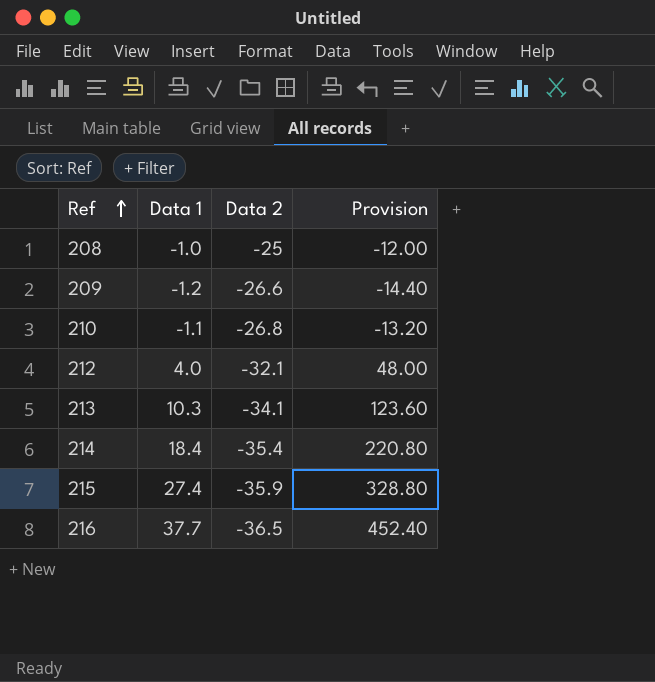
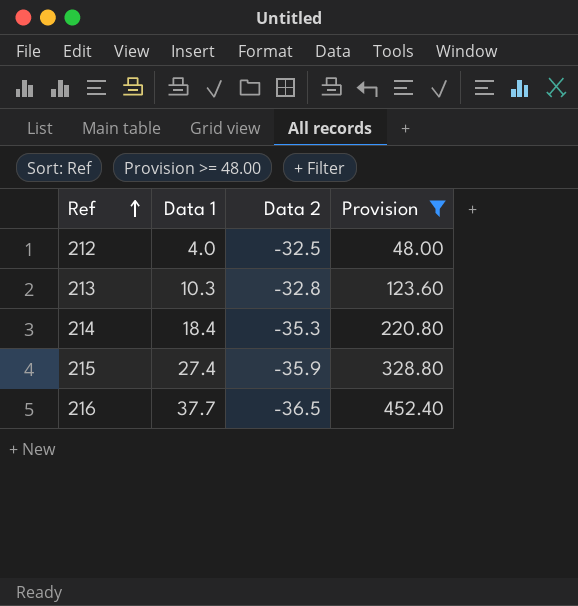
filter: none -> Provision >= 48.00
212 | Data 2: -32.1 -> -32.5
213 | Data 2: -34.1 -> -32.8
214 | Data 2: -35.4 -> -35.3

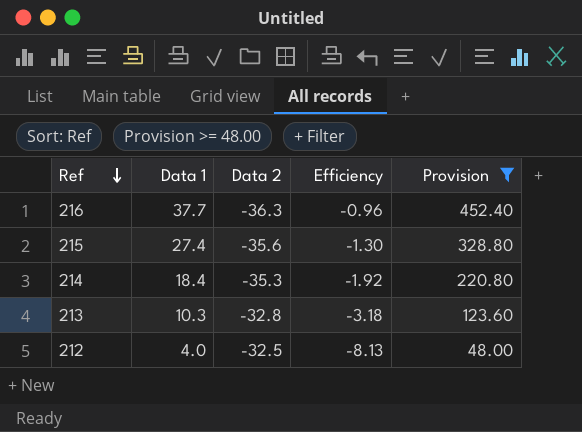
row order: Ref ascending -> Ref descending
column Efficiency | formula: none -> [Data 2] / [Data 1]
216 | Data 2: -36.5 -> -36.3
215 | Data 2: -35.9 -> -35.6

